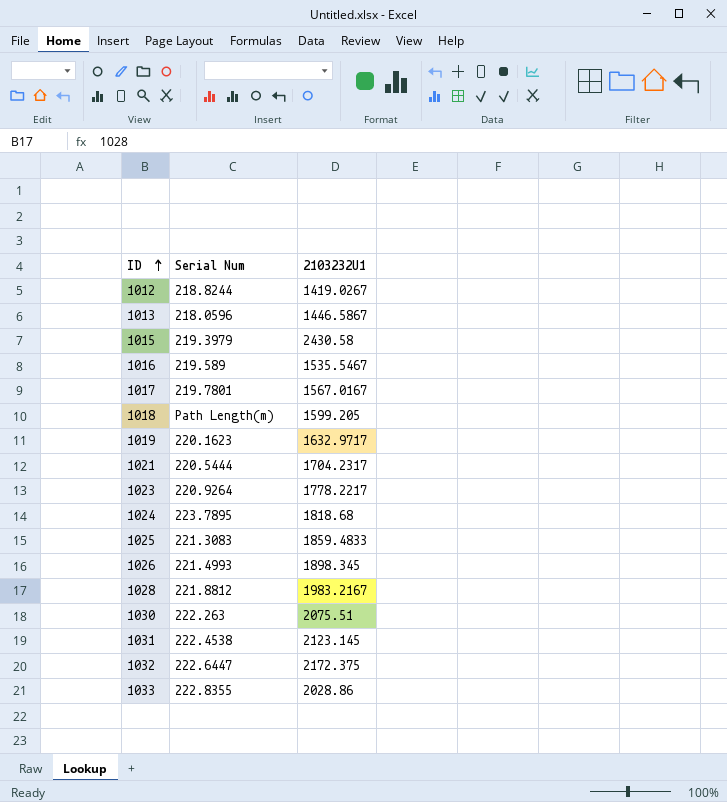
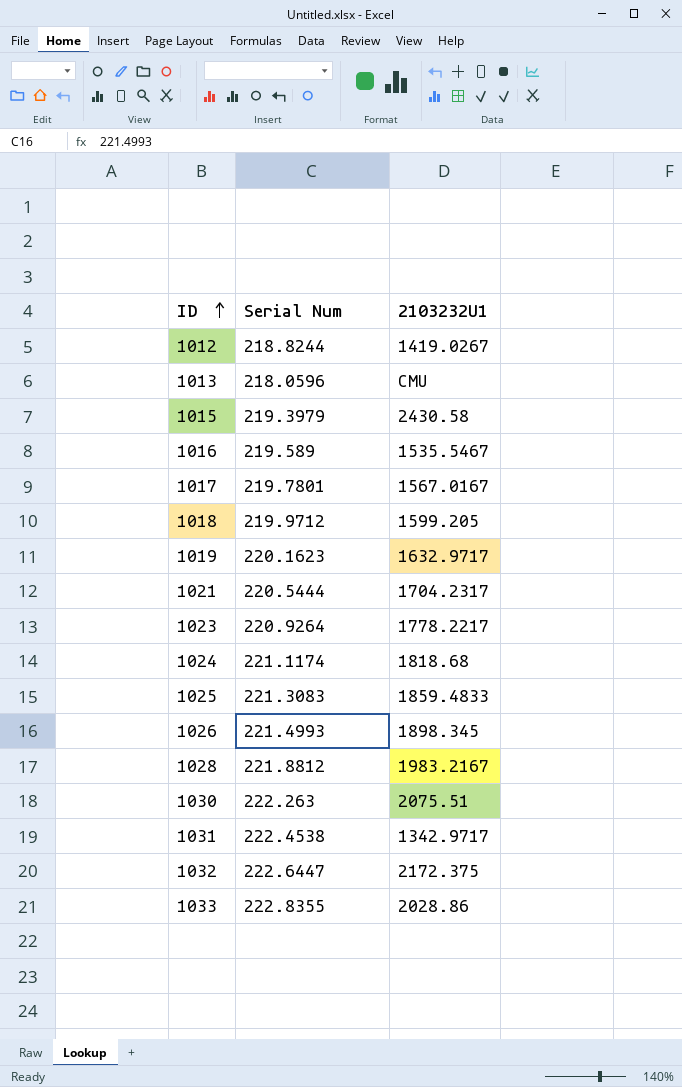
1013 | 2103232U1: 1446.5867 -> CMU
1018 | Serial Num: Path Length(m) -> 219.9712
1024 | Serial Num: 223.7895 -> 221.1174
1031 | 2103232U1: 2123.145 -> 1342.9717

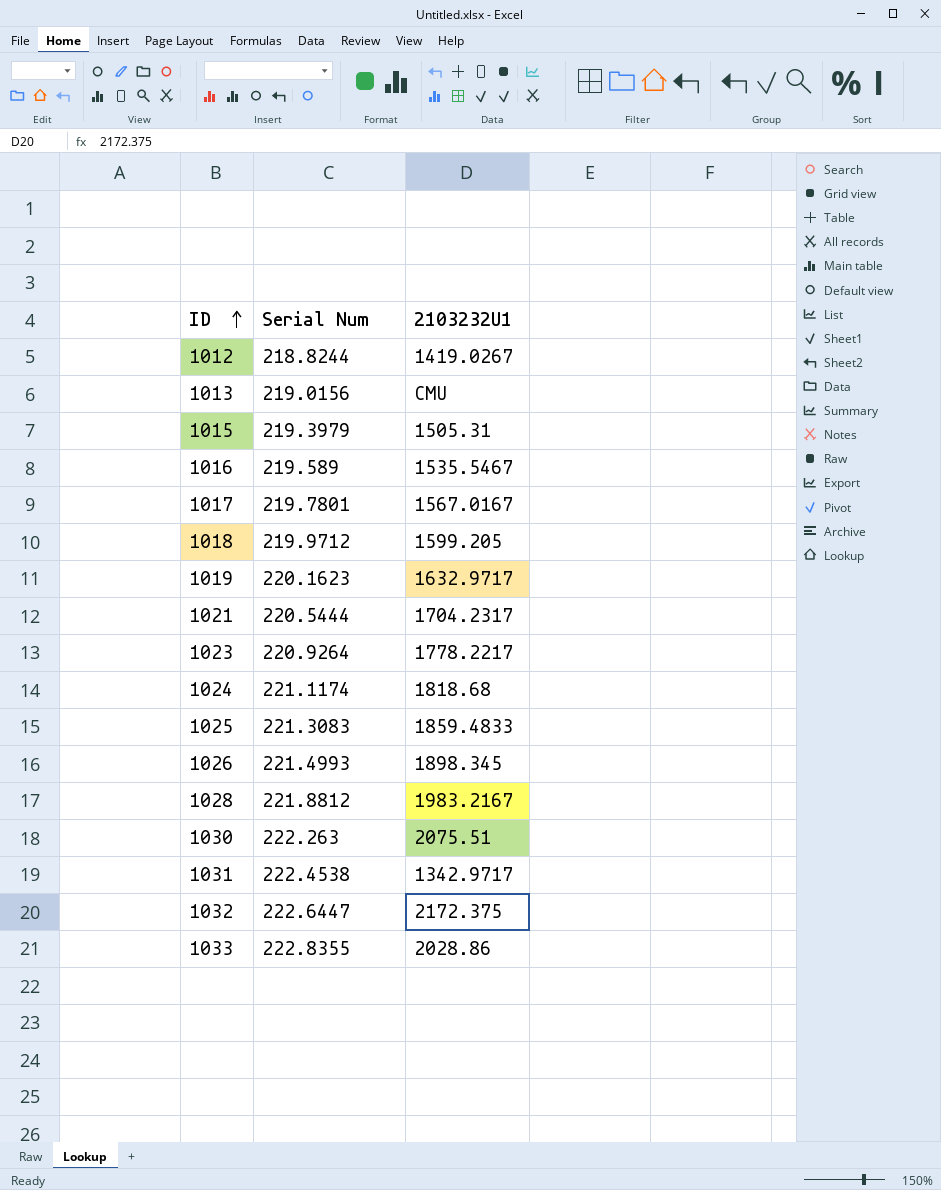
1013 | Serial Num: 218.0596 -> 219.0156
1015 | 2103232U1: 2430.58 -> 1505.31

